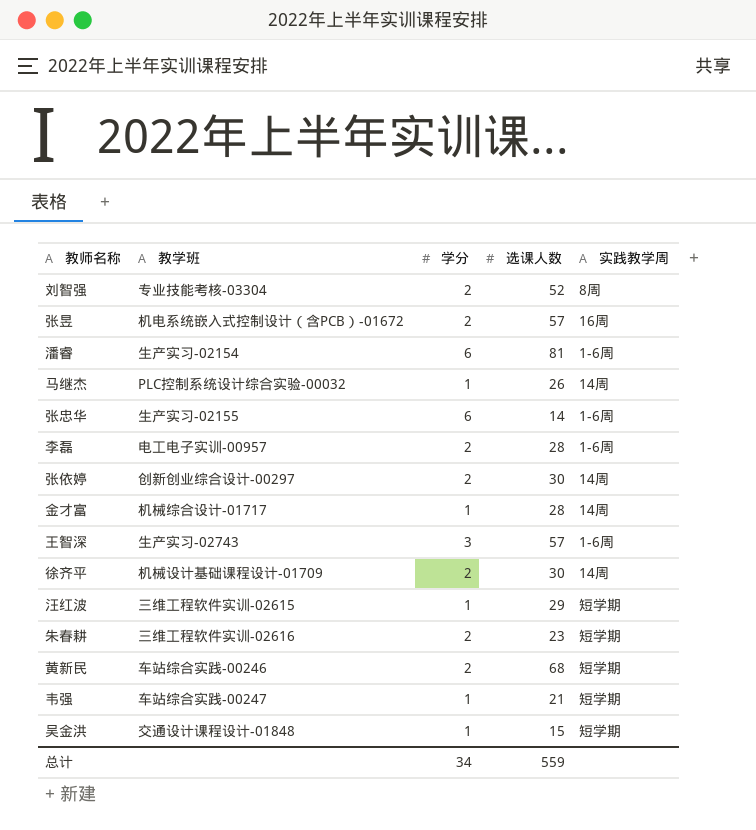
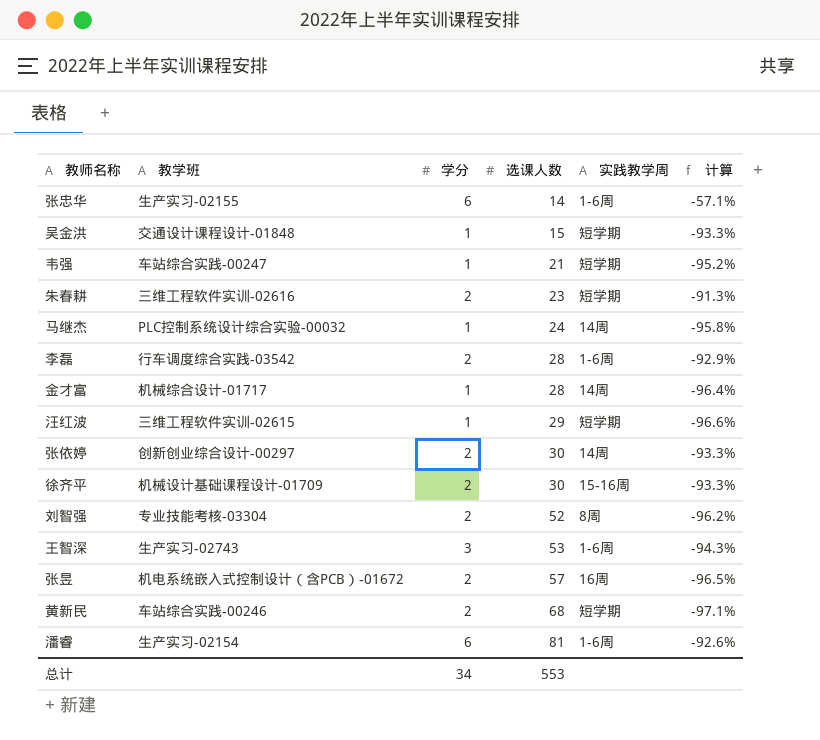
row order: none -> 选课人数 ascending
column 计算 | formula: none -> ([学分] - [选课人数]) / [选课人数]
马继杰 | 选课人数: 26 -> 24
李磊 | 教学班: 电工电子实训-00957 -> 行车调度综合实践-03542
徐齐平 | 实践教学周: 14周 -> 15-16周
王智深 | 选课人数: 57 -> 53
总计 | 选课人数: 559 -> 553

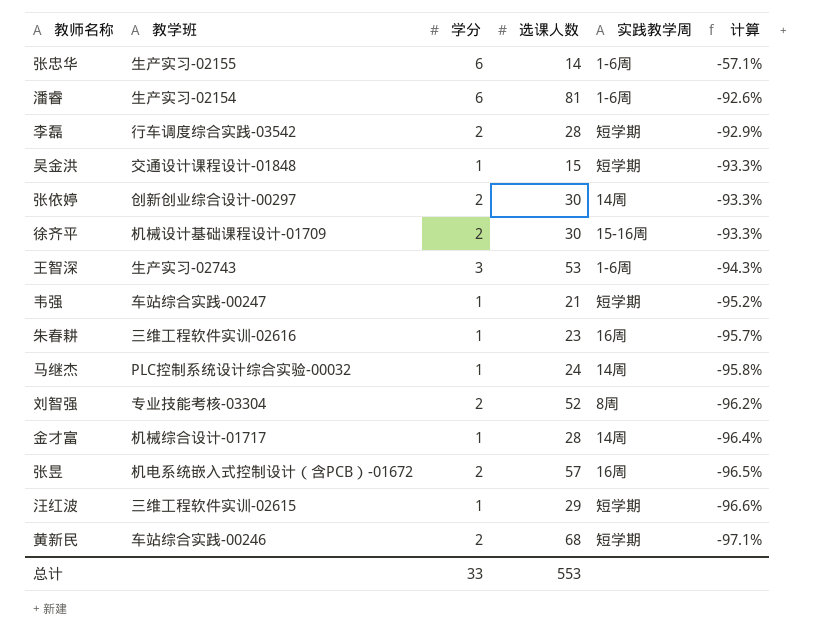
row order: 选课人数 ascending -> 计算 descending
李磊 | 实践教学周: 1-6周 -> 短学期
朱春耕 | 学分: 2 -> 1
朱春耕 | 实践教学周: 短学期 -> 16周
朱春耕 | 计算: -91.3% -> -95.7%
总计 | 学分: 34 -> 33

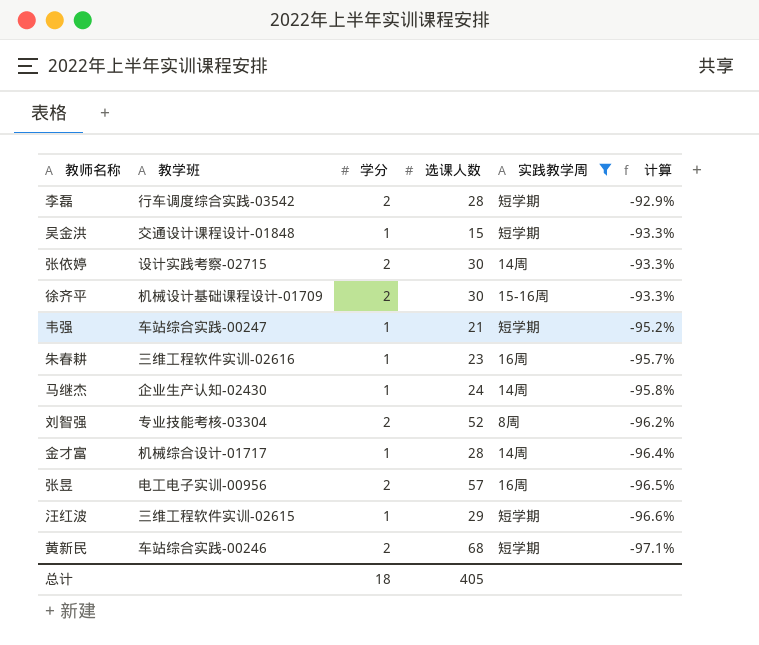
filter: none -> 实践教学周 != 1-6周
张依婷 | 教学班: 创新创业综合设计-00297 -> 设计实践考察-02715
马继杰 | 教学班: PLC控制系统设计综合实验-00032 -> 企业生产认知-02430
张昱 | 教学班: 机电系统嵌入式控制设计（含PCB）-01672 -> 电工电子实训-00956
总计 | 学分: 33 -> 18
总计 | 选课人数: 553 -> 405

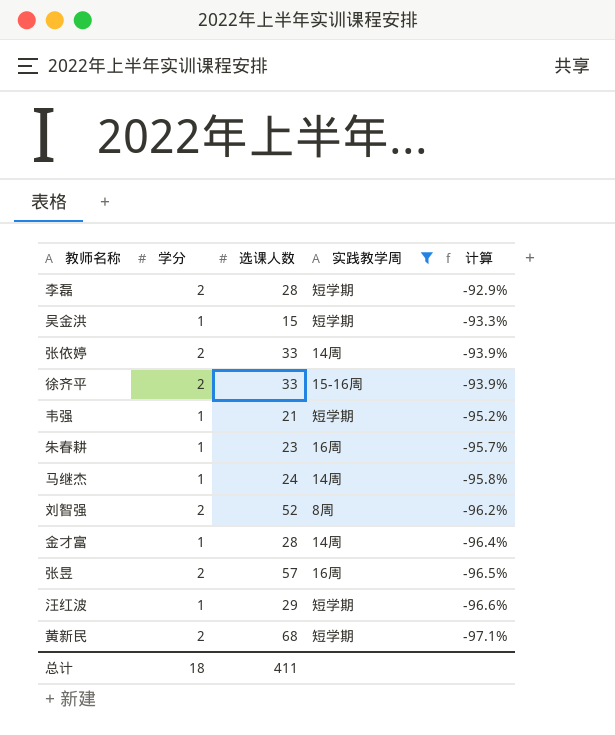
column 教学班 | position: 2 -> none
张依婷 | 选课人数: 30 -> 33
张依婷 | 计算: -93.3% -> -93.9%
徐齐平 | 选课人数: 30 -> 33
徐齐平 | 计算: -93.3% -> -93.9%
总计 | 选课人数: 405 -> 411

